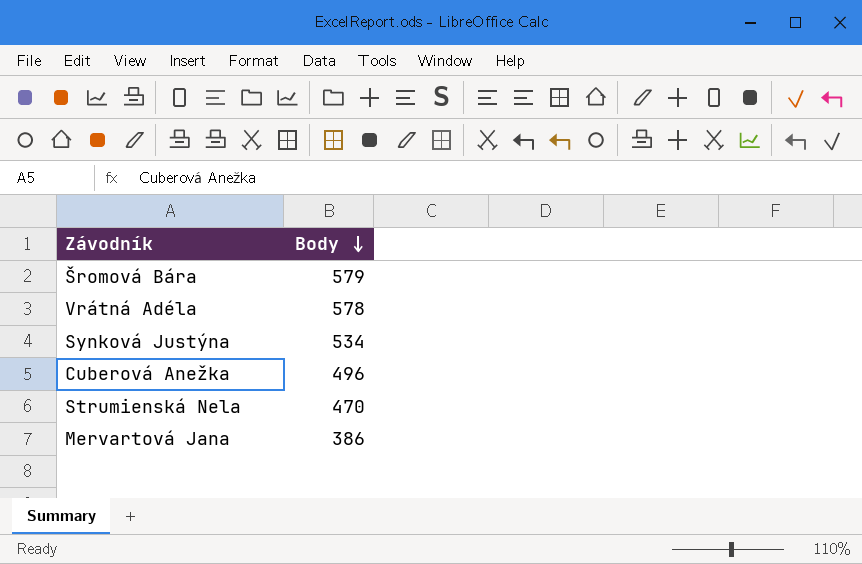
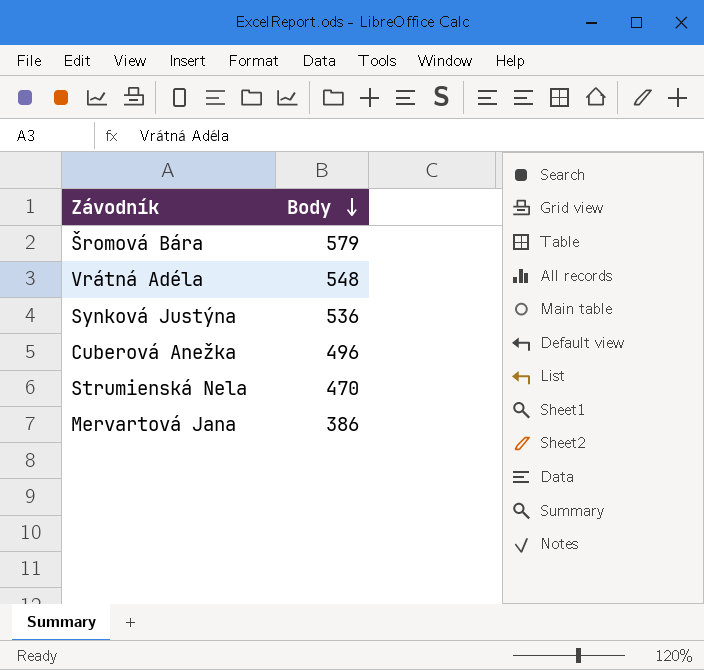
Vrátná Adéla | Body: 578 -> 548
Synková Justýna | Body: 534 -> 536

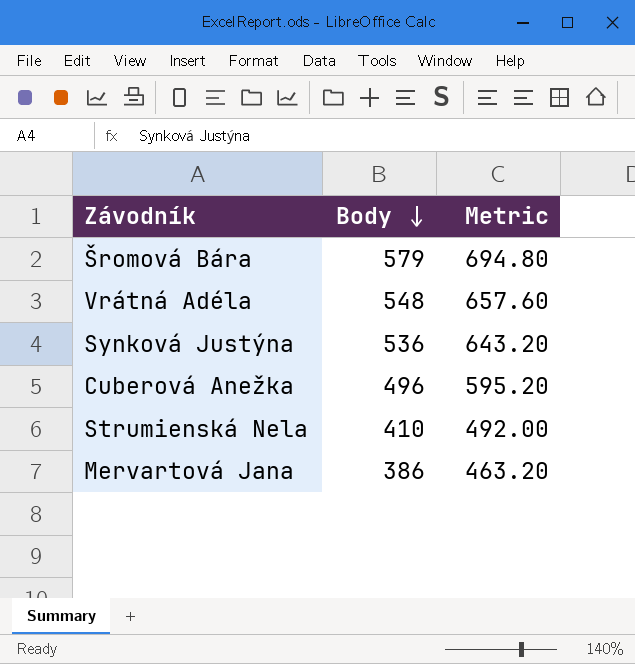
column Metric | formula: none -> [Body] * 1.2
Strumienská Nela | Body: 470 -> 410

